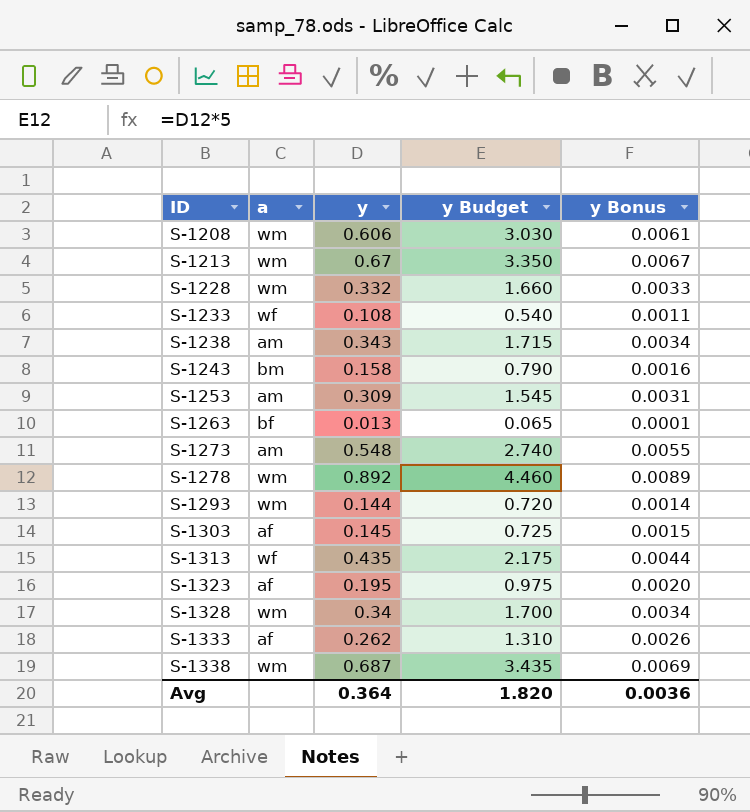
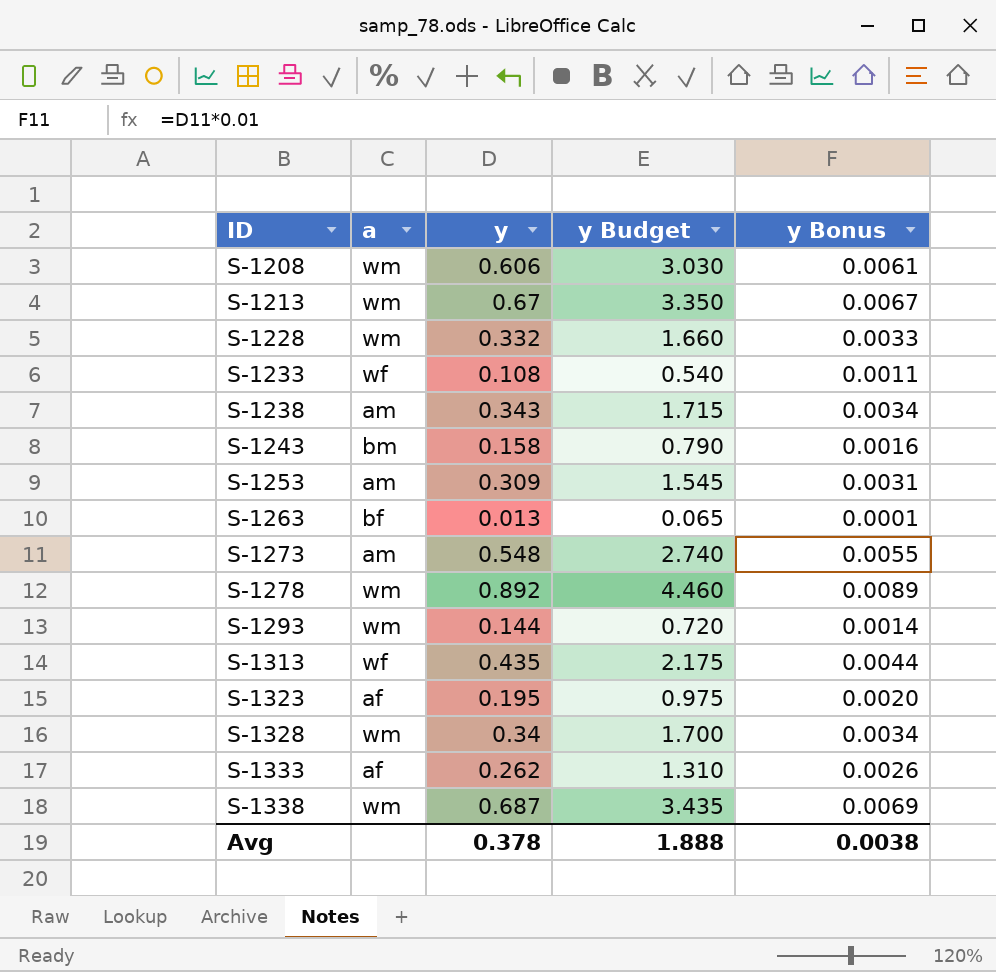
row S-1303: af | 0.145 | 0.725 | 0.0015 -> none
Avg | y: 0.364 -> 0.378
Avg | y Budget: 1.820 -> 1.888
Avg | y Bonus: 0.0036 -> 0.0038

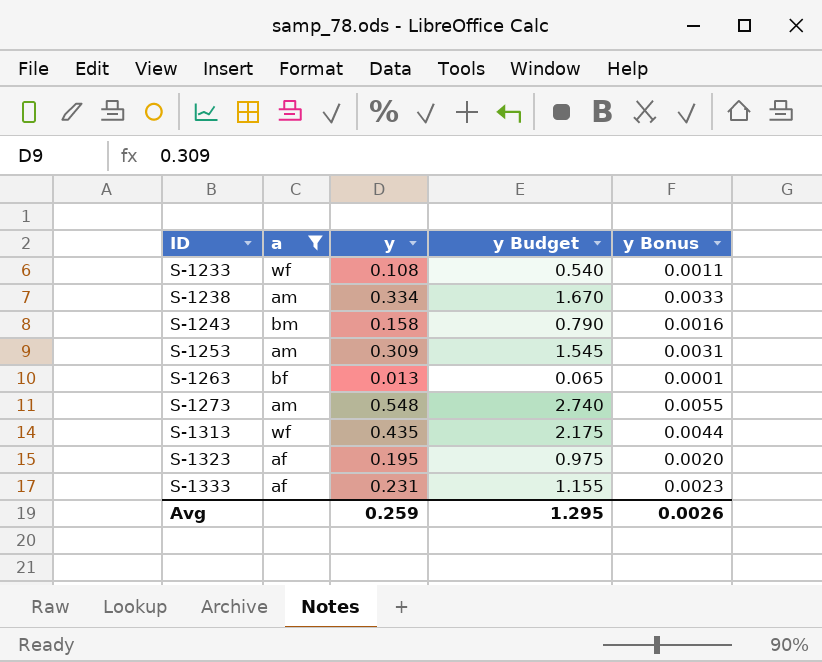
filter: none -> a != wm
S-1238 | y: 0.343 -> 0.334
S-1238 | y Budget: 1.715 -> 1.670
S-1238 | y Bonus: 0.0034 -> 0.0033
S-1333 | y: 0.262 -> 0.231
S-1333 | y Budget: 1.310 -> 1.155
S-1333 | y Bonus: 0.0026 -> 0.0023
Avg | y: 0.378 -> 0.259
Avg | y Budget: 1.888 -> 1.295
Avg | y Bonus: 0.0038 -> 0.0026

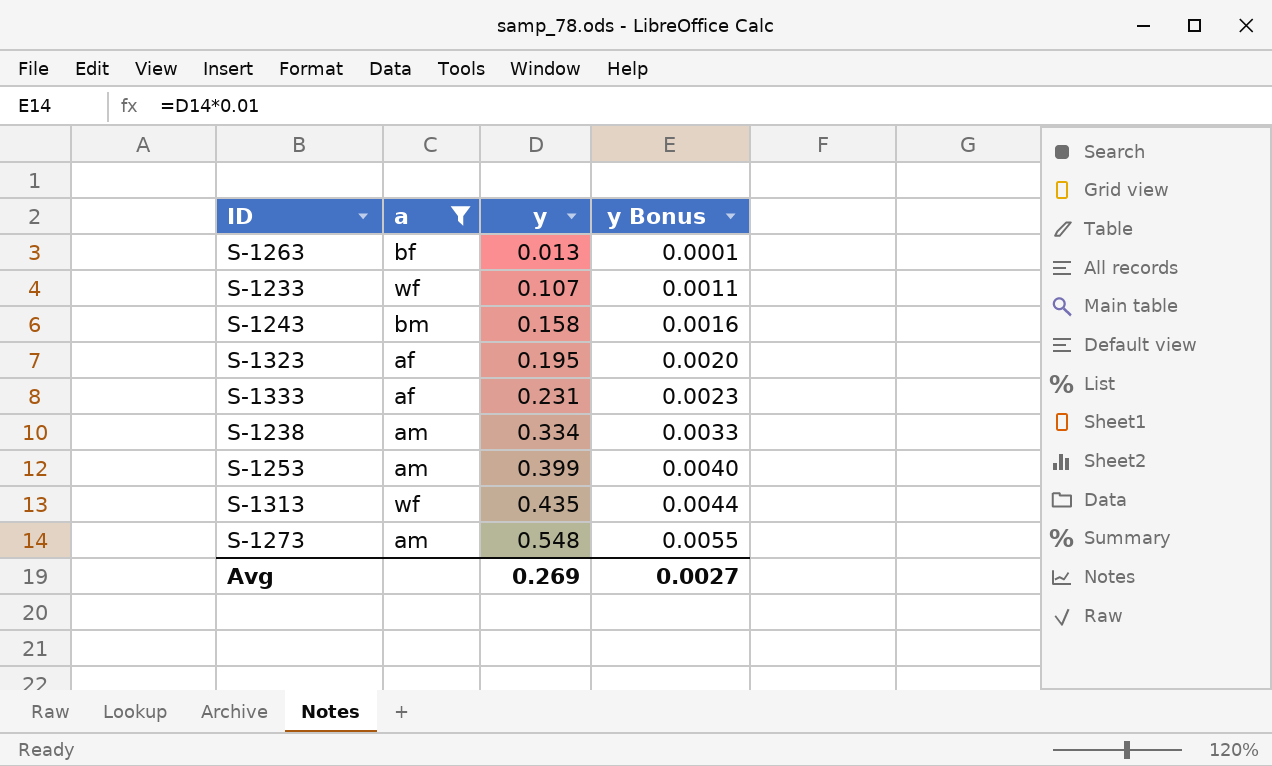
row order: ID ascending -> y ascending
column y Budget | formula: [y] * 5 -> none
S-1233 | y: 0.108 -> 0.107
S-1253 | y: 0.309 -> 0.399
S-1253 | y Bonus: 0.0031 -> 0.0040
Avg | y: 0.259 -> 0.269
Avg | y Bonus: 0.0026 -> 0.0027

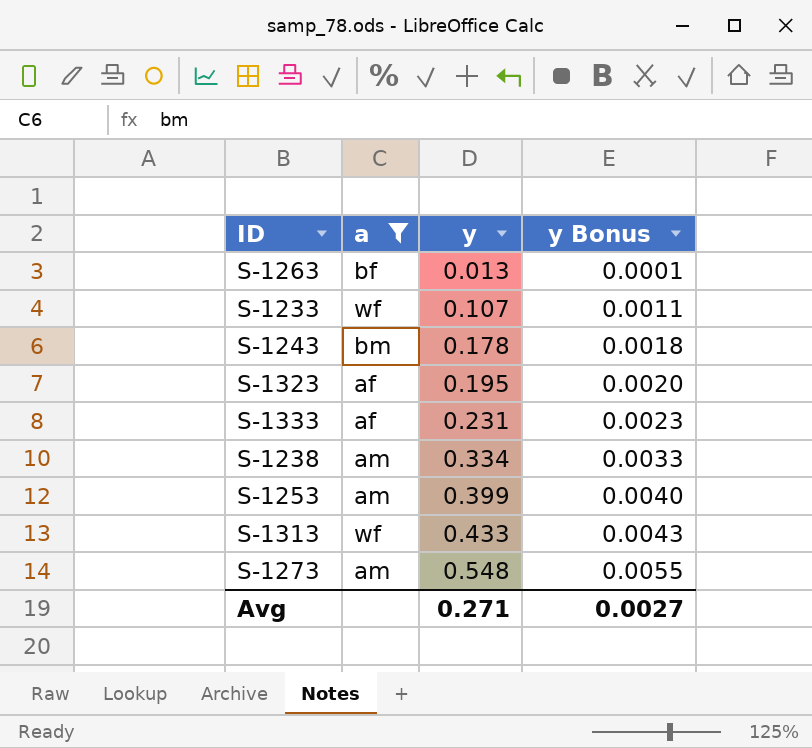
S-1243 | y: 0.158 -> 0.178
S-1243 | y Bonus: 0.0016 -> 0.0018
S-1313 | y: 0.435 -> 0.433
S-1313 | y Bonus: 0.0044 -> 0.0043
Avg | y: 0.269 -> 0.271

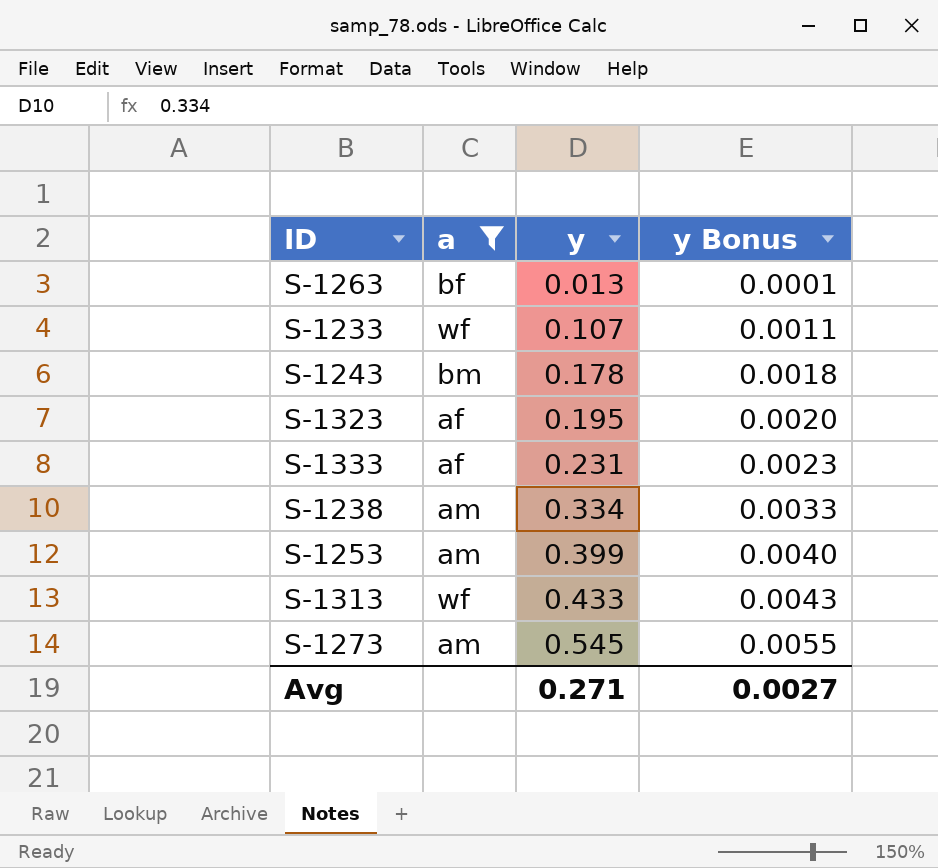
S-1273 | y: 0.548 -> 0.545

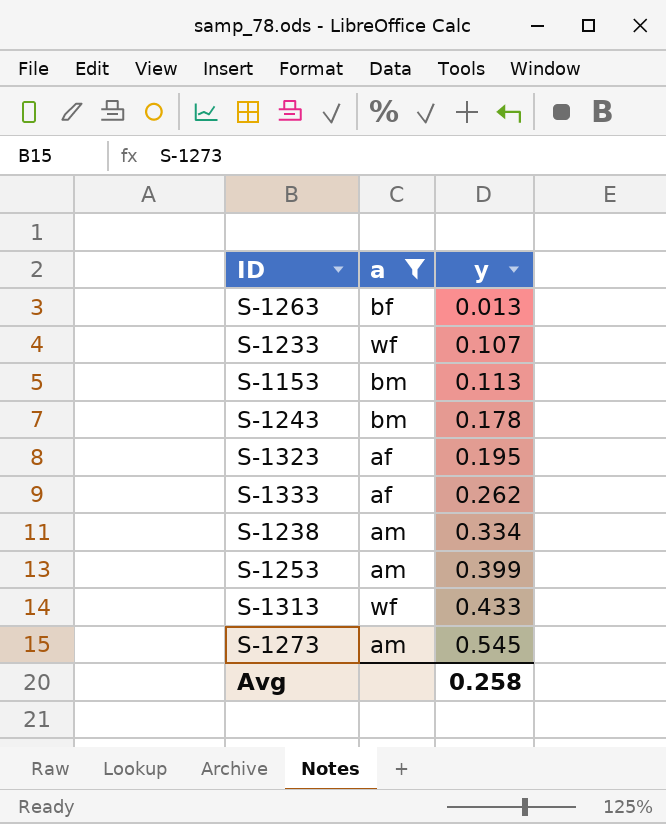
column y Bonus | formula: [y] * 0.01 -> none
row S-1153: none -> bm | 0.113
S-1333 | y: 0.231 -> 0.262
Avg | y: 0.271 -> 0.258

